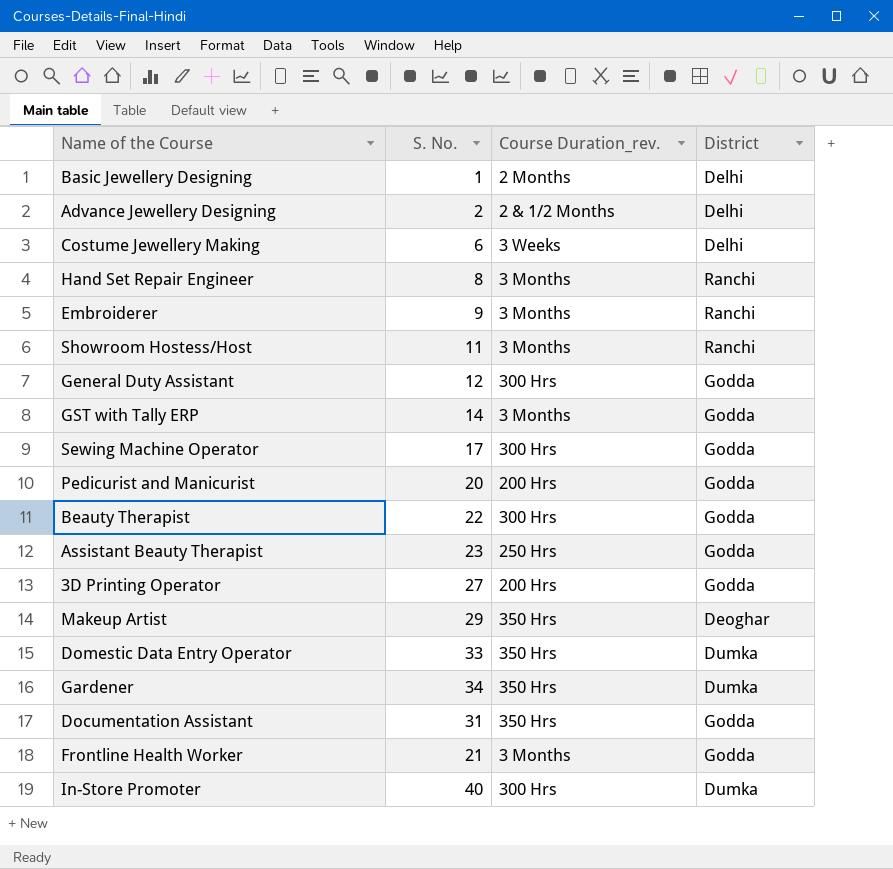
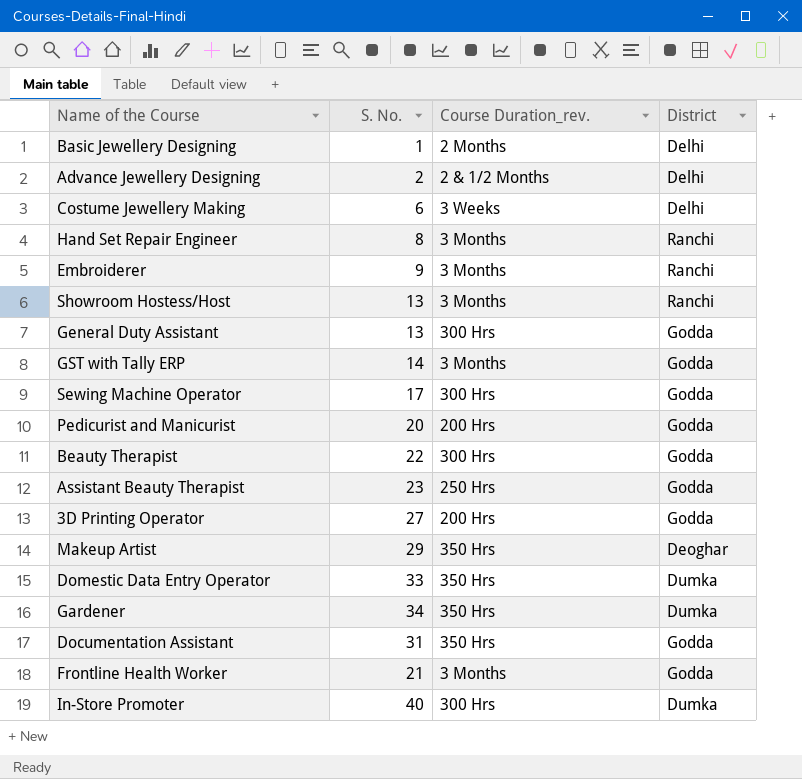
Showroom Hostess/Host | S. No.: 11 -> 13
General Duty Assistant | S. No.: 12 -> 13

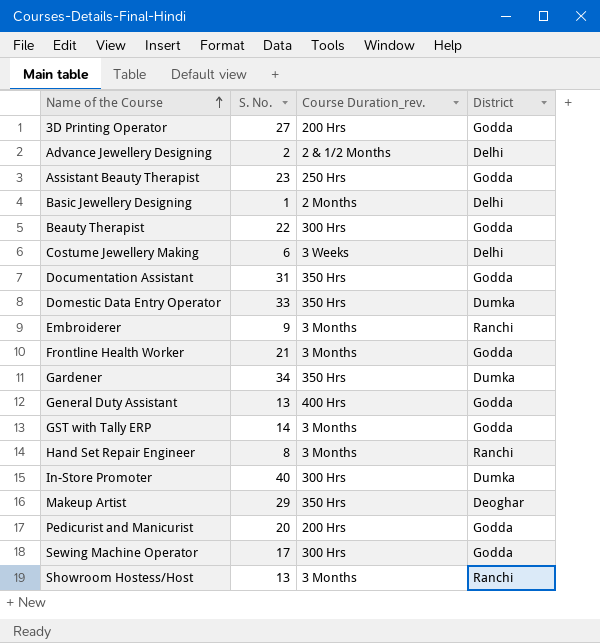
row order: none -> Name of the Course ascending
General Duty Assistant | Course Duration_rev.: 300 Hrs -> 400 Hrs

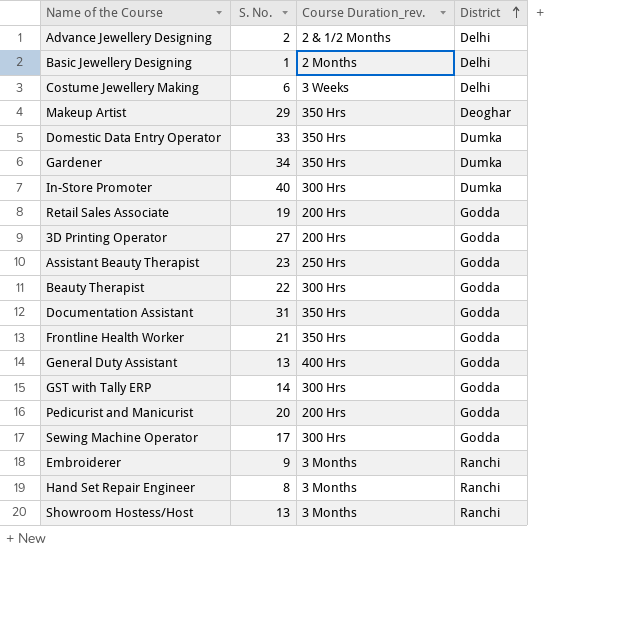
row order: Name of the Course ascending -> District ascending
row Retail Sales Associate: none -> 19 | 200 Hrs | Godda
Frontline Health Worker | Course Duration_rev.: 3 Months -> 350 Hrs
GST with Tally ERP | Course Duration_rev.: 3 Months -> 300 Hrs

